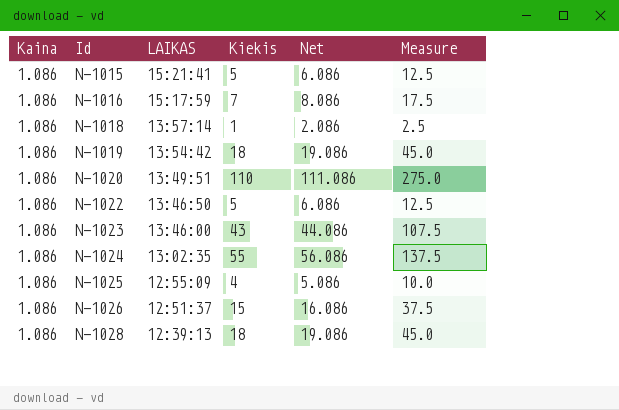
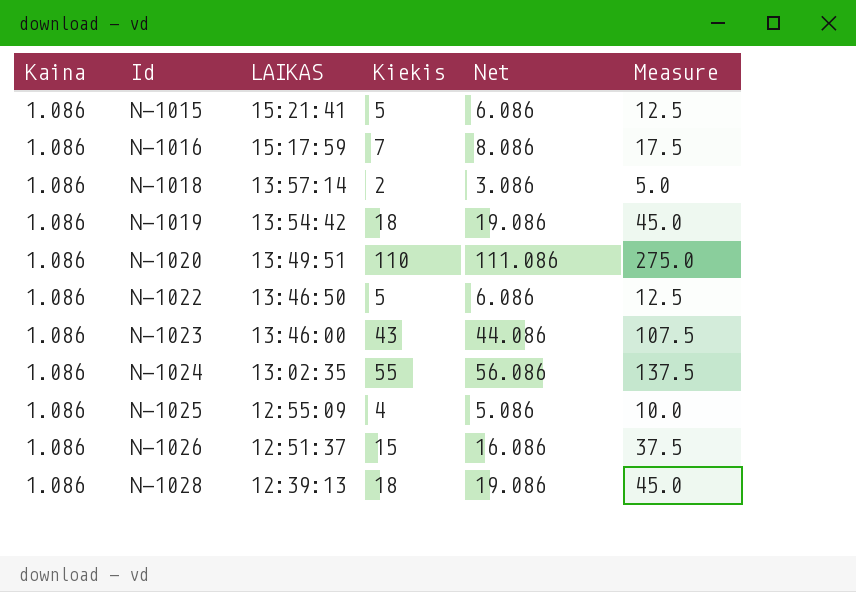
N-1018 | Kiekis: 1 -> 2
N-1018 | Net: 2.086 -> 3.086
N-1018 | Measure: 2.5 -> 5.0

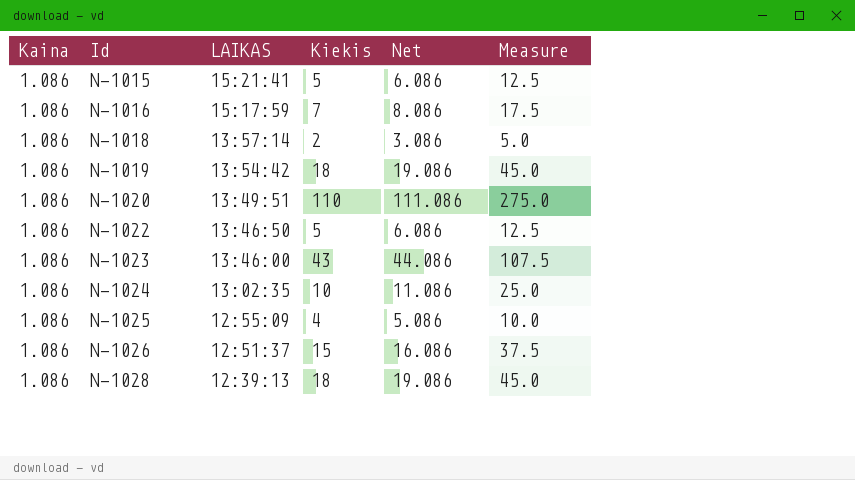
N-1024 | Kiekis: 55 -> 10
N-1024 | Net: 56.086 -> 11.086
N-1024 | Measure: 137.5 -> 25.0

